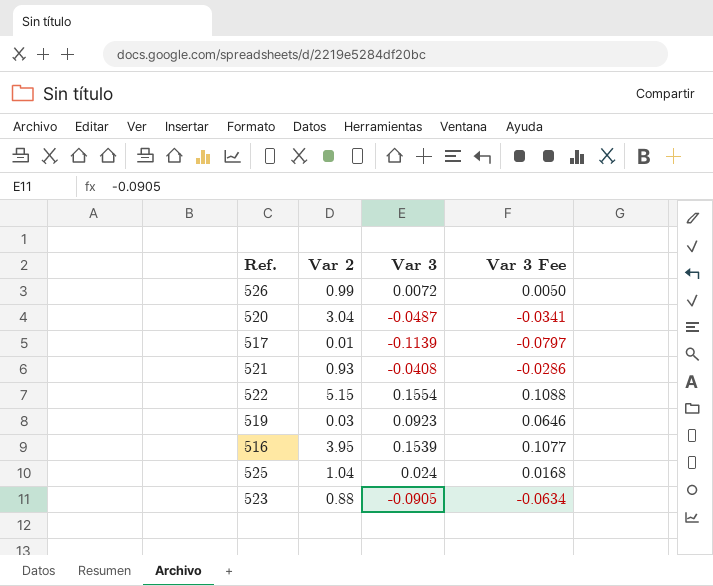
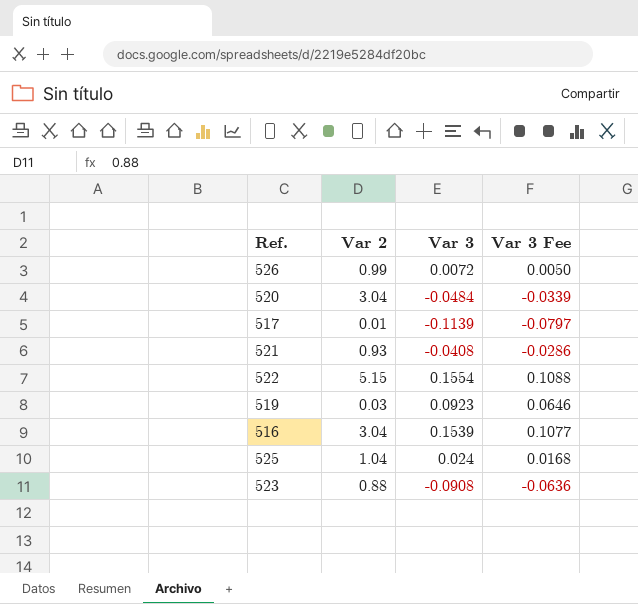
520 | Var 3: -0.0487 -> -0.0484
520 | Var 3 Fee: -0.0341 -> -0.0339
516 | Var 2: 3.95 -> 3.04
523 | Var 3: -0.0905 -> -0.0908
523 | Var 3 Fee: -0.0634 -> -0.0636

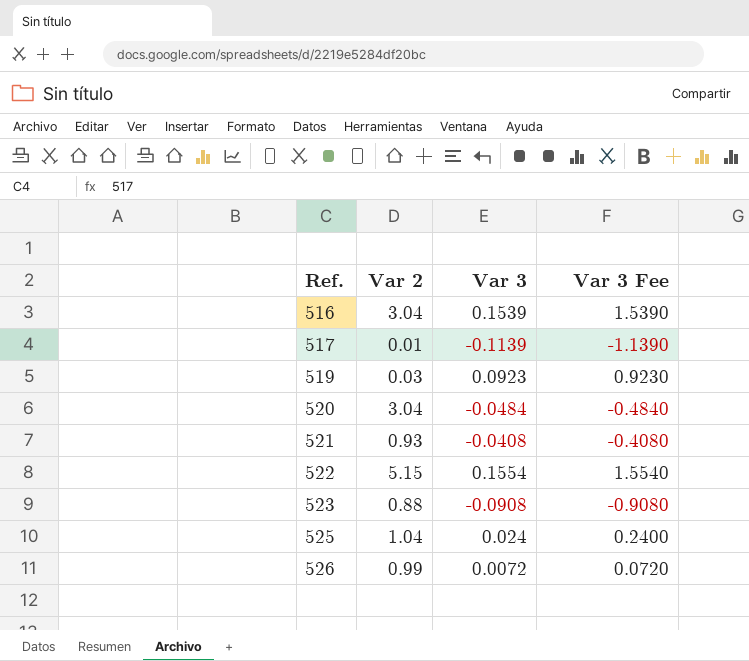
row order: none -> Ref. ascending
column Var 3 Fee | formula: [Var 3] * 0.7 -> [Var 3] * 10

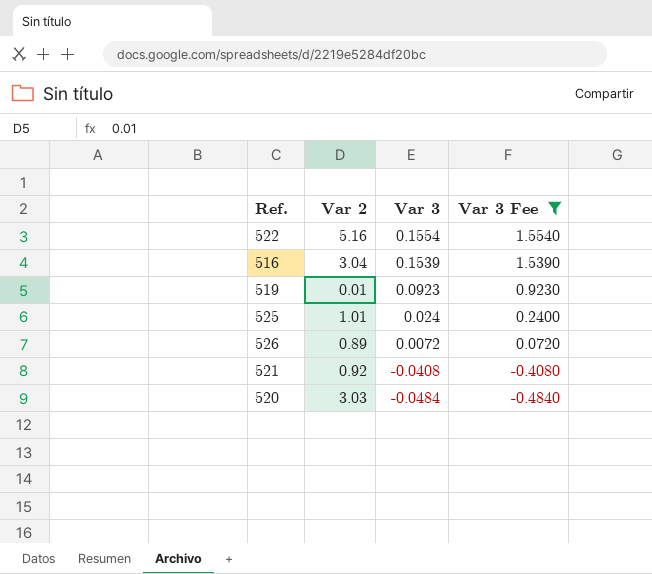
filter: none -> Var 3 Fee >= -0.4840
row order: Ref. ascending -> Var 3 descending
522 | Var 2: 5.15 -> 5.16
519 | Var 2: 0.03 -> 0.01
525 | Var 2: 1.04 -> 1.01
526 | Var 2: 0.99 -> 0.89
521 | Var 2: 0.93 -> 0.92
520 | Var 2: 3.04 -> 3.03

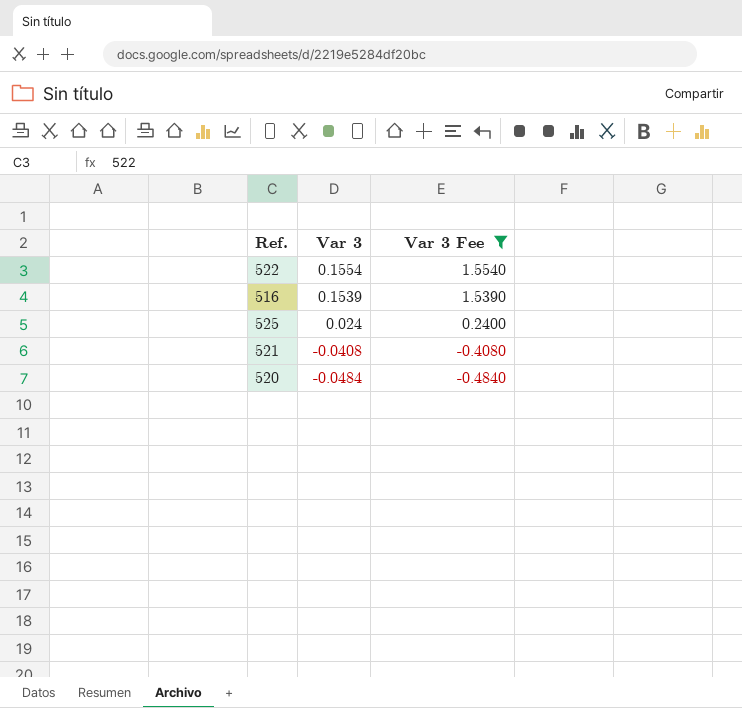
column Var 2 | position: 2 -> none
row 519: 0.01 | 0.0923 | 0.9230 -> none
row 526: 0.89 | 0.0072 | 0.0720 -> none

